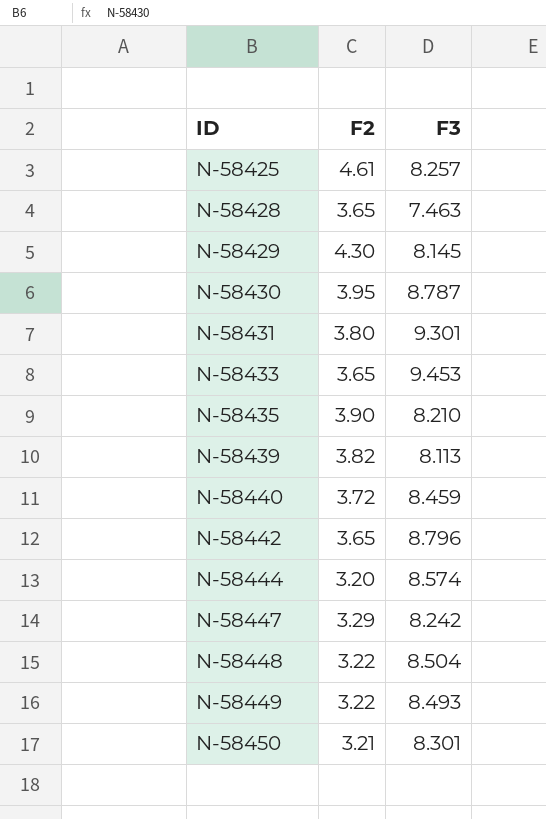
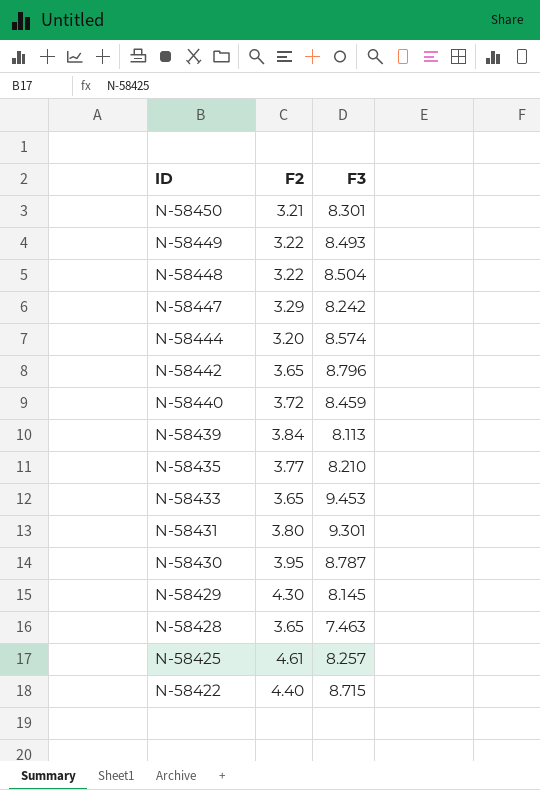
row order: ID ascending -> ID descending
N-58439 | F2: 3.82 -> 3.84
N-58435 | F2: 3.90 -> 3.77
row N-58422: none -> 4.40 | 8.715

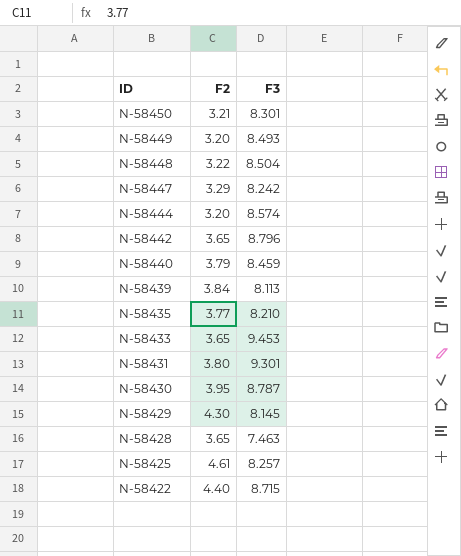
N-58449 | F2: 3.22 -> 3.20
N-58440 | F2: 3.72 -> 3.79

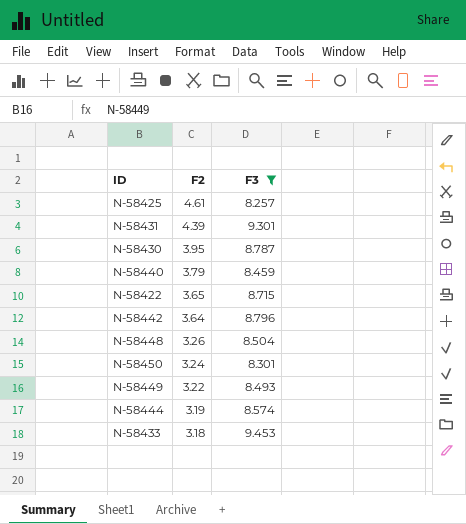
filter: none -> F3 >= 8.257
row order: ID descending -> F2 descending
N-58431 | F2: 3.80 -> 4.39
N-58422 | F2: 4.40 -> 3.65
N-58442 | F2: 3.65 -> 3.64
N-58448 | F2: 3.22 -> 3.26
N-58450 | F2: 3.21 -> 3.24
N-58449 | F2: 3.20 -> 3.22
N-58444 | F2: 3.20 -> 3.19
N-58433 | F2: 3.65 -> 3.18

